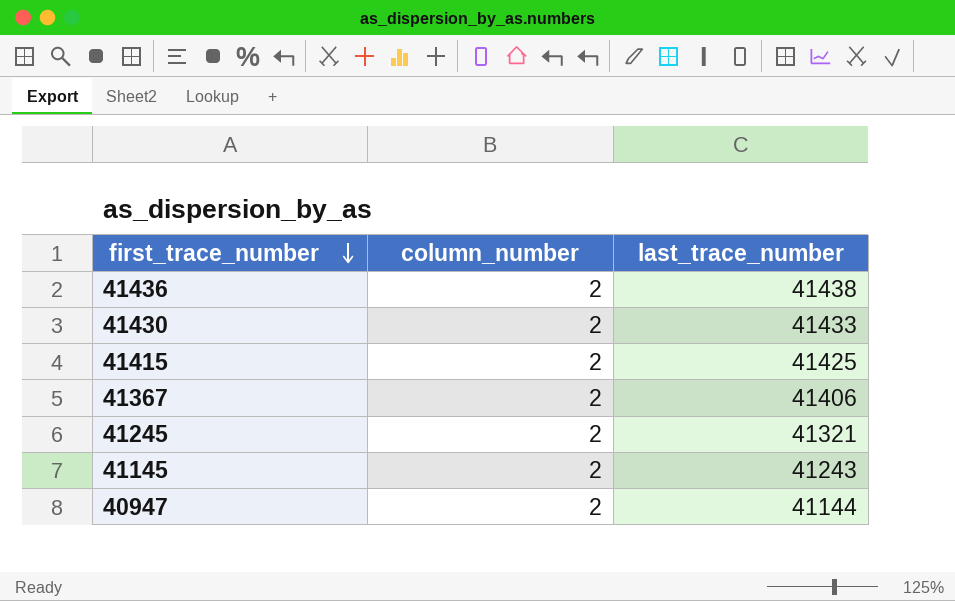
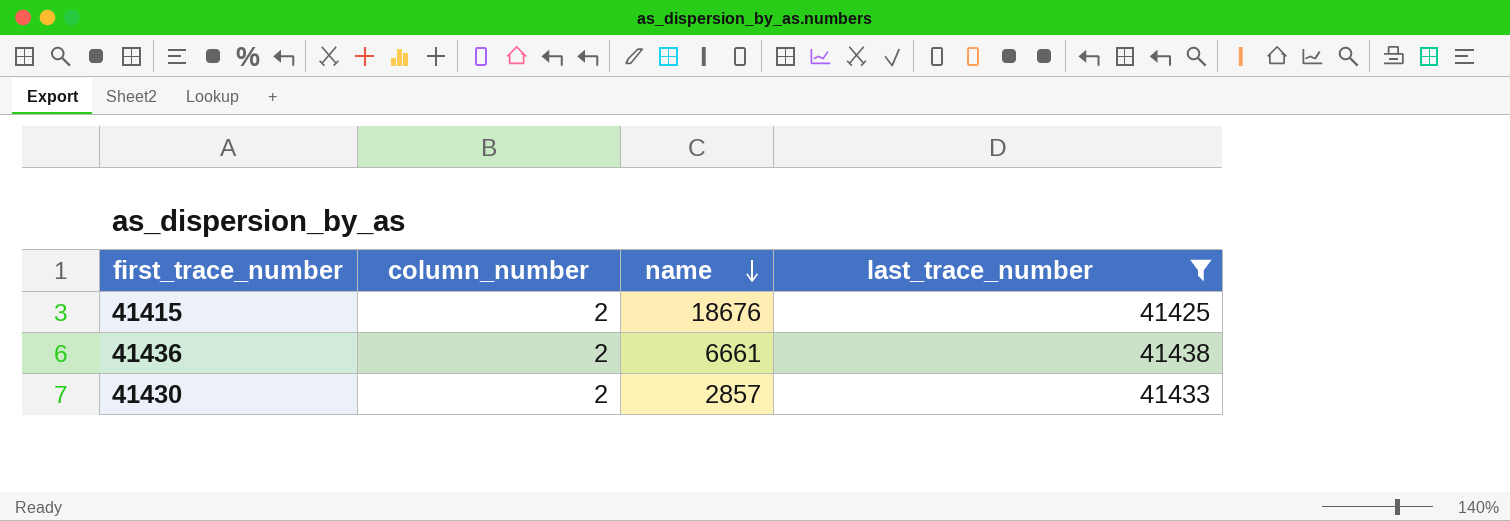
filter: none -> last_trace_number >= 41425
row order: first_trace_number descending -> name descending
column name | position: none -> 3

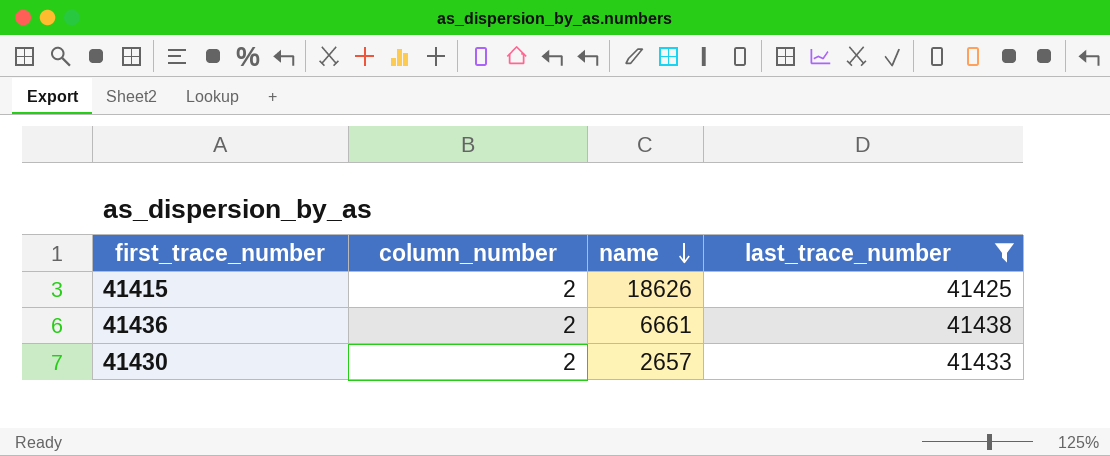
41415 | name: 18676 -> 18626
41430 | name: 2857 -> 2657

